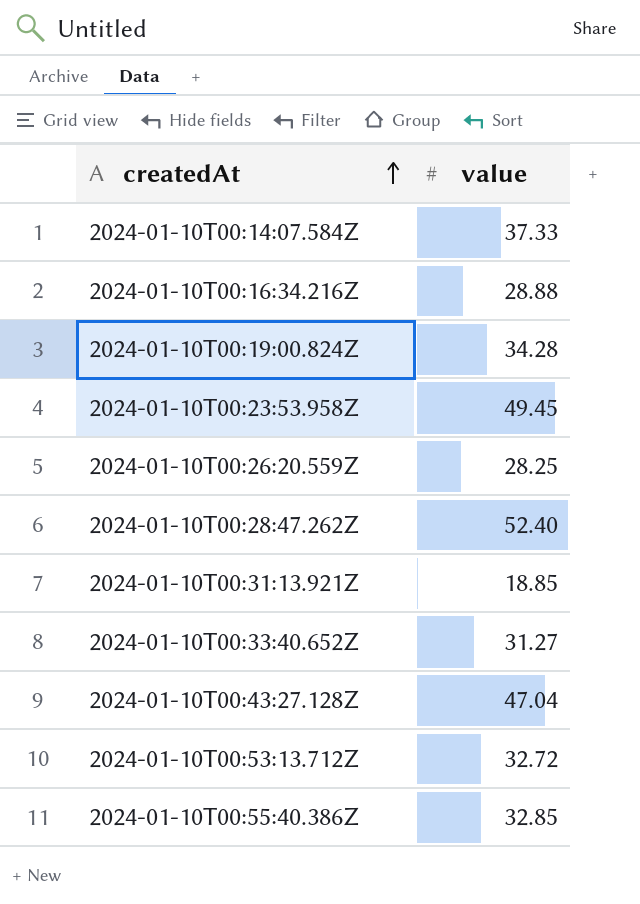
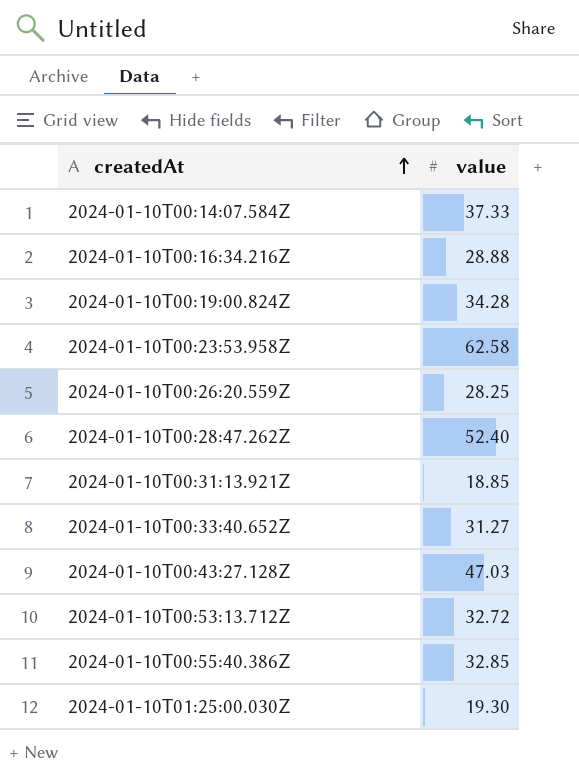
2024-01-10T00:23:53.958Z | value: 49.45 -> 62.58
2024-01-10T00:43:27.128Z | value: 47.04 -> 47.03
row 2024-01-10T01:25:00.030Z: none -> 19.30

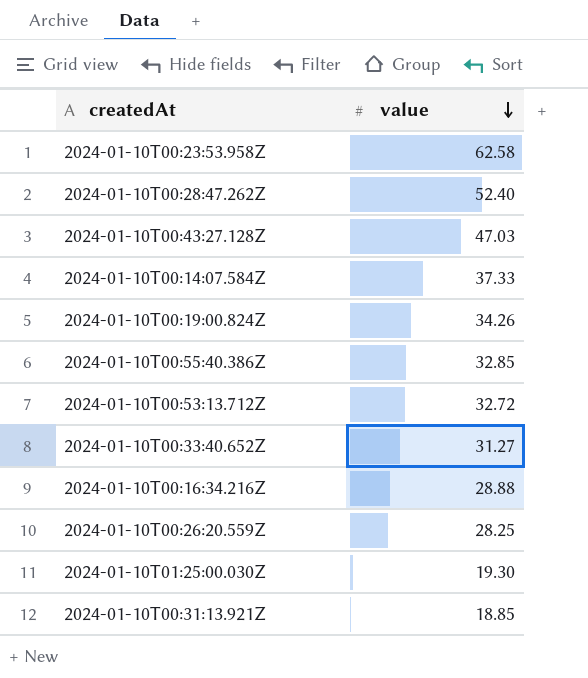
row order: createdAt ascending -> value descending
2024-01-10T00:19:00.824Z | value: 34.28 -> 34.26

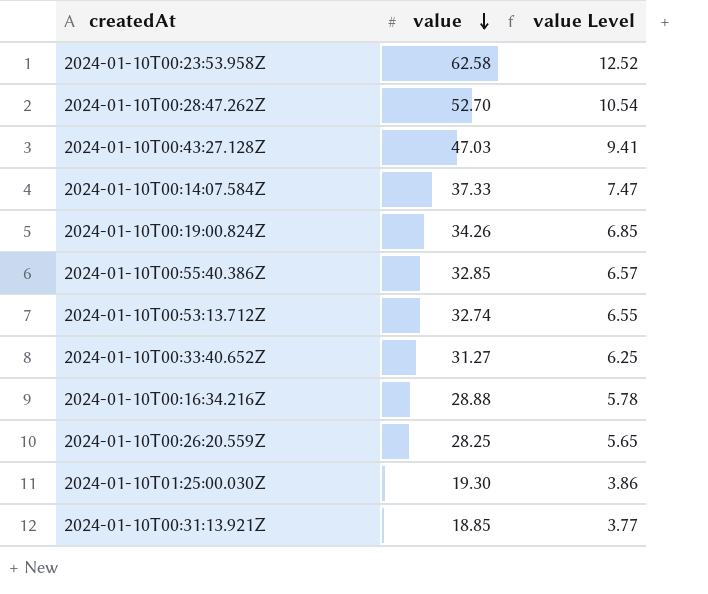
column value Level | formula: none -> [value] * 0.2
2024-01-10T00:28:47.262Z | value: 52.40 -> 52.70
2024-01-10T00:53:13.712Z | value: 32.72 -> 32.74

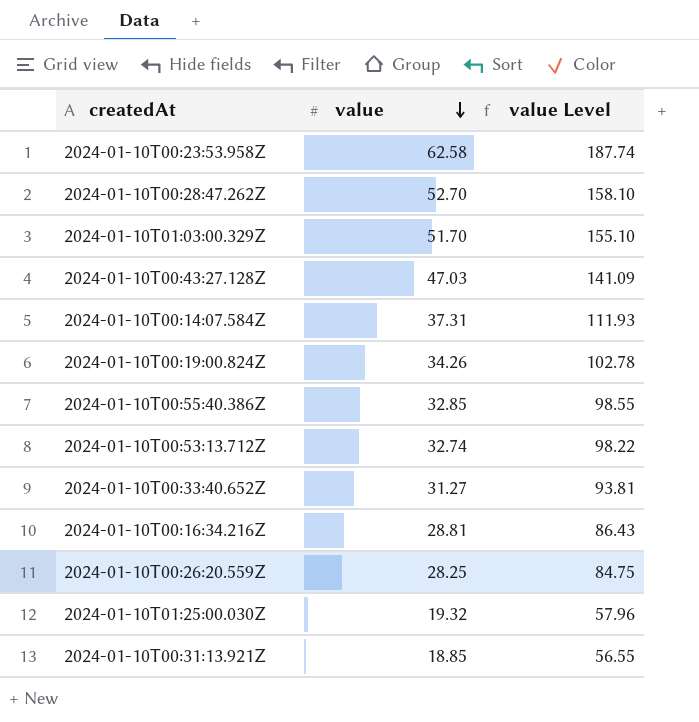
column value Level | formula: [value] * 0.2 -> [value] * 3
row 2024-01-10T01:03:00.329Z: none -> 51.70 | 155.10
2024-01-10T00:14:07.584Z | value: 37.33 -> 37.31
2024-01-10T00:16:34.216Z | value: 28.88 -> 28.81
2024-01-10T01:25:00.030Z | value: 19.30 -> 19.32

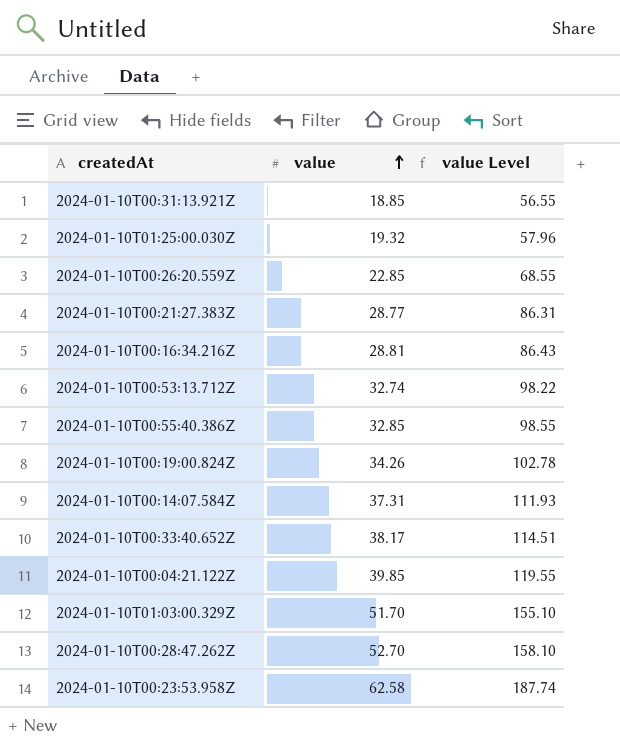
row order: value descending -> value ascending
row 2024-01-10T00:43:27.128Z: 47.03 | 141.09 -> none
2024-01-10T00:26:20.559Z | value: 28.25 -> 22.85
2024-01-10T00:26:20.559Z | value Level: 84.75 -> 68.55
row 2024-01-10T00:21:27.383Z: none -> 28.77 | 86.31
2024-01-10T00:33:40.652Z | value: 31.27 -> 38.17
2024-01-10T00:33:40.652Z | value Level: 93.81 -> 114.51
row 2024-01-10T00:04:21.122Z: none -> 39.85 | 119.55

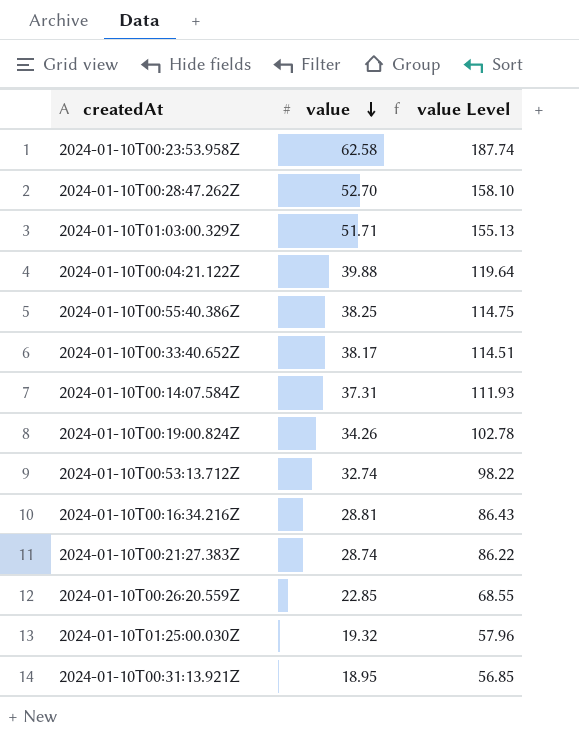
row order: value ascending -> value descending
2024-01-10T01:03:00.329Z | value: 51.70 -> 51.71
2024-01-10T01:03:00.329Z | value Level: 155.10 -> 155.13
2024-01-10T00:04:21.122Z | value: 39.85 -> 39.88
2024-01-10T00:04:21.122Z | value Level: 119.55 -> 119.64
2024-01-10T00:55:40.386Z | value: 32.85 -> 38.25
2024-01-10T00:55:40.386Z | value Level: 98.55 -> 114.75
2024-01-10T00:21:27.383Z | value: 28.77 -> 28.74
2024-01-10T00:21:27.383Z | value Level: 86.31 -> 86.22
2024-01-10T00:31:13.921Z | value: 18.85 -> 18.95
2024-01-10T00:31:13.921Z | value Level: 56.55 -> 56.85

